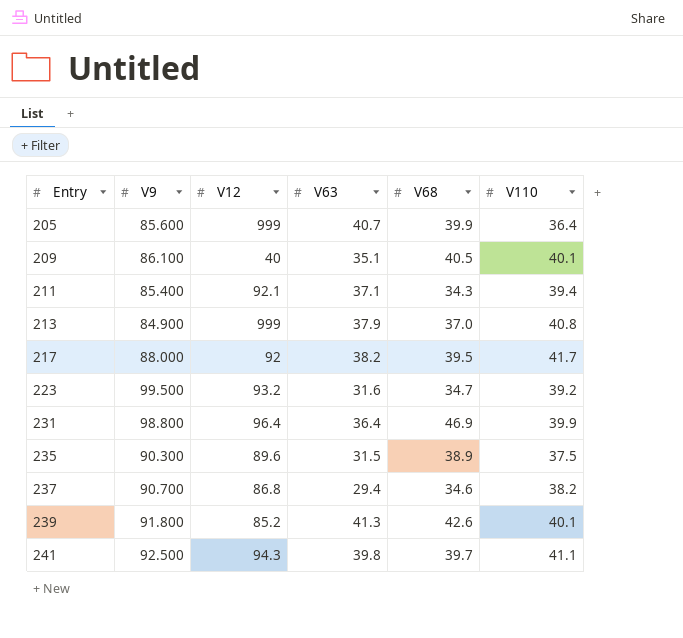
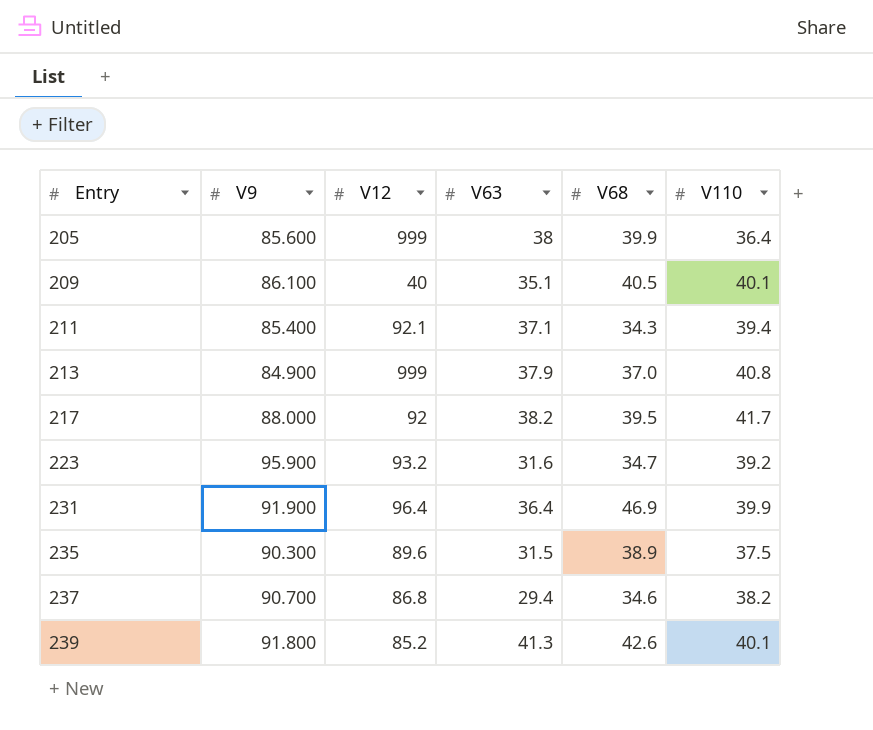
row 241: 92.500 | 94.3 | 39.8 | 39.7 | 41.1 -> none
205 | V63: 40.7 -> 38
223 | V9: 99.500 -> 95.900
231 | V9: 98.800 -> 91.900

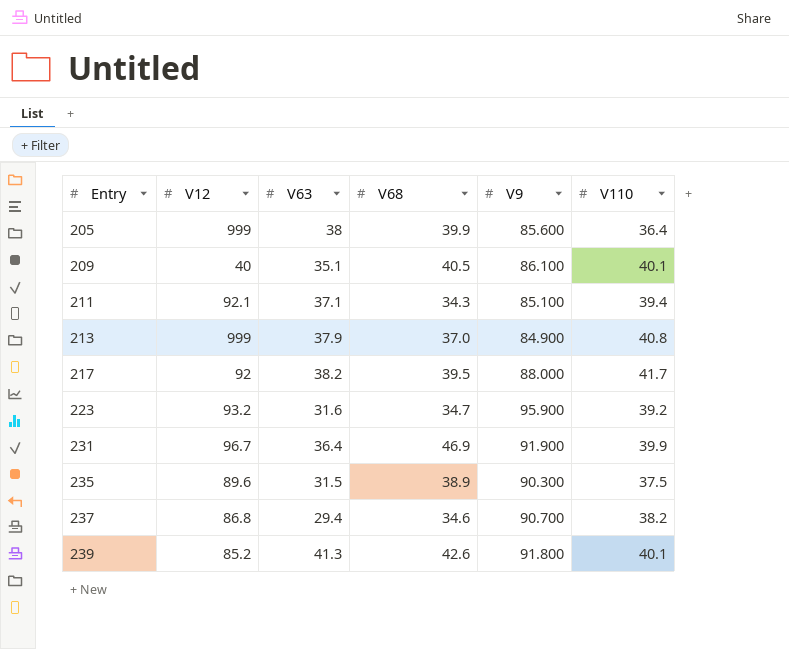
column V9 | position: 2 -> 5
211 | V9: 85.400 -> 85.100
231 | V12: 96.4 -> 96.7

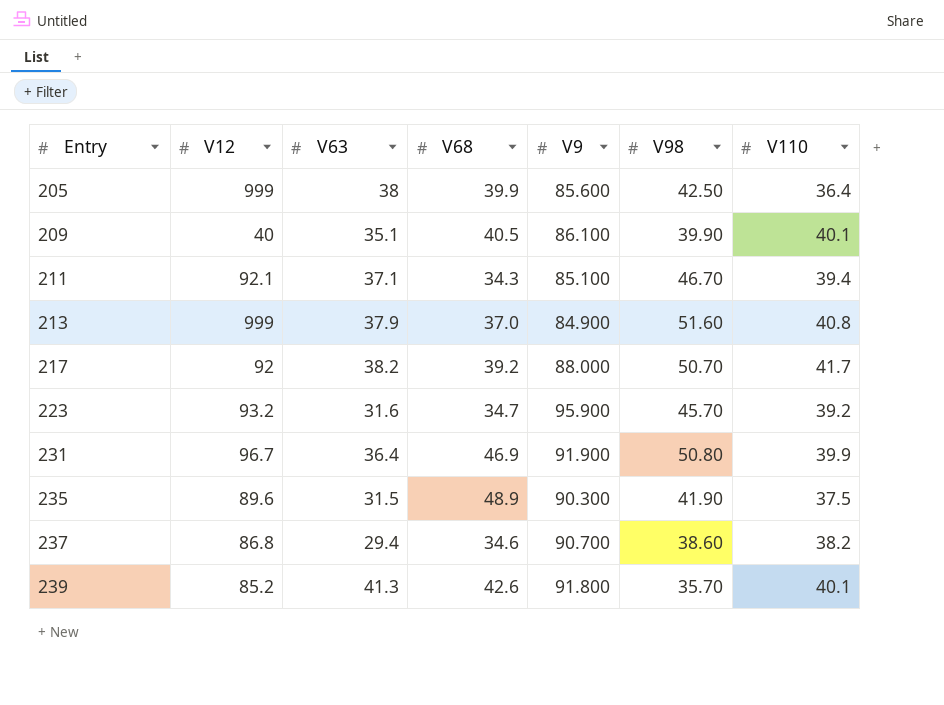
column V98 | position: none -> 6
217 | V68: 39.5 -> 39.2
235 | V68: 38.9 -> 48.9

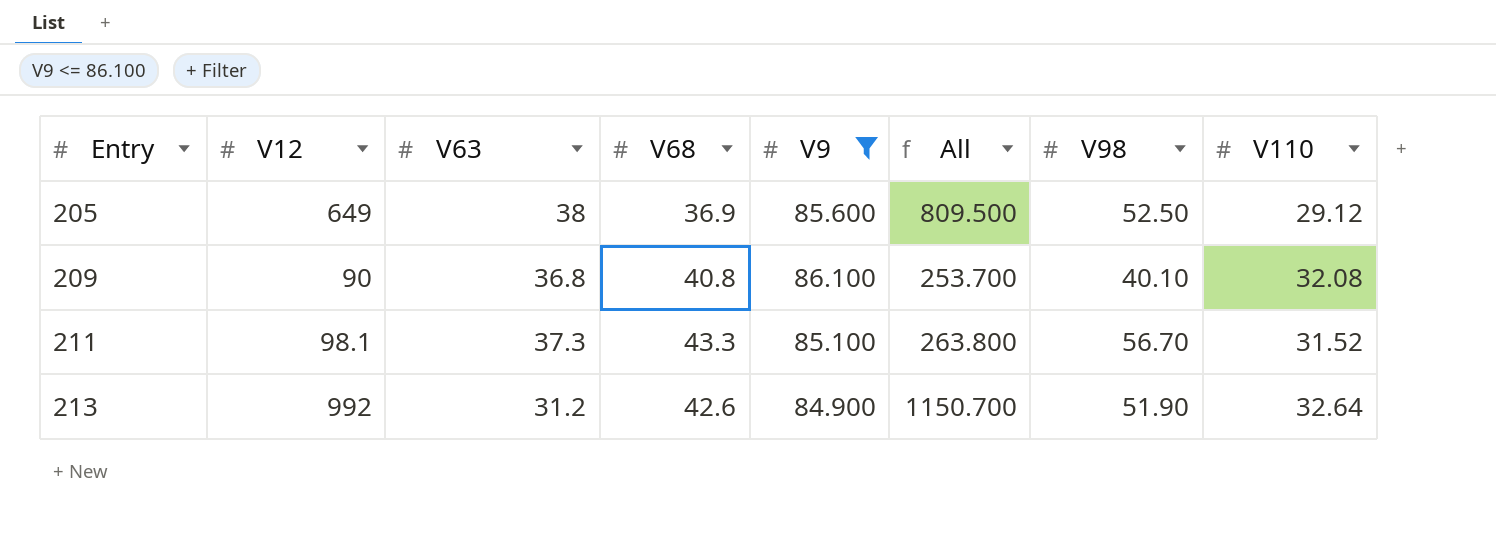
filter: none -> V9 <= 86.100
column All | formula: none -> [V12] + [V63] + [V68] + [V9]
205 | V12: 999 -> 649
205 | V68: 39.9 -> 36.9
205 | V98: 42.50 -> 52.50
205 | V110: 36.4 -> 29.12
209 | V12: 40 -> 90
209 | V63: 35.1 -> 36.8
209 | V68: 40.5 -> 40.8
209 | V98: 39.90 -> 40.10
209 | V110: 40.1 -> 32.08
211 | V12: 92.1 -> 98.1
211 | V63: 37.1 -> 37.3
211 | V68: 34.3 -> 43.3
211 | V98: 46.70 -> 56.70
211 | V110: 39.4 -> 31.52
213 | V12: 999 -> 992
213 | V63: 37.9 -> 31.2
213 | V68: 37.0 -> 42.6
213 | V98: 51.60 -> 51.90
213 | V110: 40.8 -> 32.64

